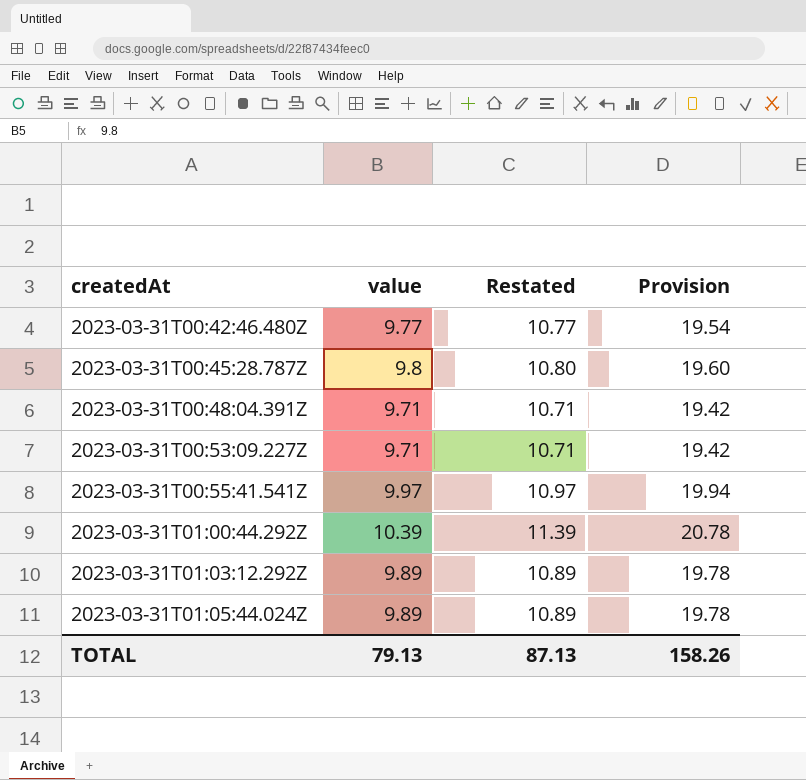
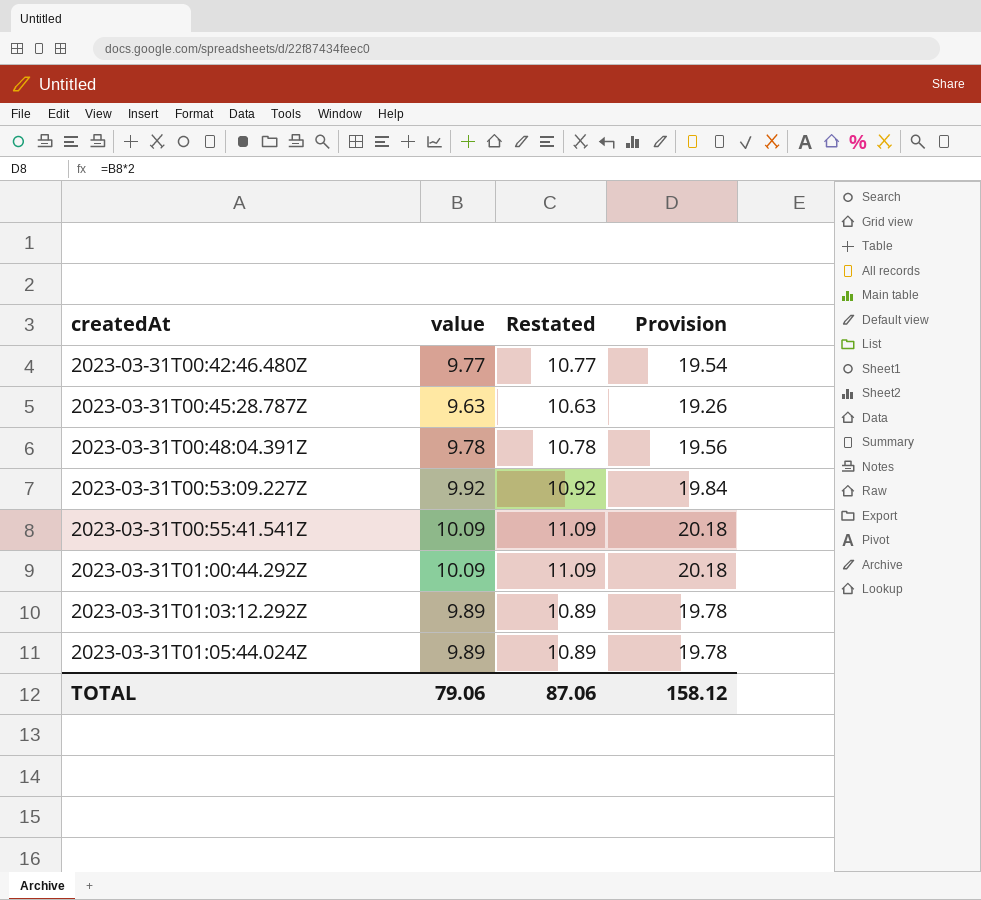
2023-03-31T00:45:28.787Z | value: 9.8 -> 9.63
2023-03-31T00:45:28.787Z | Restated: 10.80 -> 10.63
2023-03-31T00:45:28.787Z | Provision: 19.60 -> 19.26
2023-03-31T00:48:04.391Z | value: 9.71 -> 9.78
2023-03-31T00:48:04.391Z | Restated: 10.71 -> 10.78
2023-03-31T00:48:04.391Z | Provision: 19.42 -> 19.56
2023-03-31T00:53:09.227Z | value: 9.71 -> 9.92
2023-03-31T00:53:09.227Z | Restated: 10.71 -> 10.92
2023-03-31T00:53:09.227Z | Provision: 19.42 -> 19.84
2023-03-31T00:55:41.541Z | value: 9.97 -> 10.09
2023-03-31T00:55:41.541Z | Restated: 10.97 -> 11.09
2023-03-31T00:55:41.541Z | Provision: 19.94 -> 20.18
2023-03-31T01:00:44.292Z | value: 10.39 -> 10.09
2023-03-31T01:00:44.292Z | Restated: 11.39 -> 11.09
2023-03-31T01:00:44.292Z | Provision: 20.78 -> 20.18
TOTAL | value: 79.13 -> 79.06
TOTAL | Restated: 87.13 -> 87.06
TOTAL | Provision: 158.26 -> 158.12

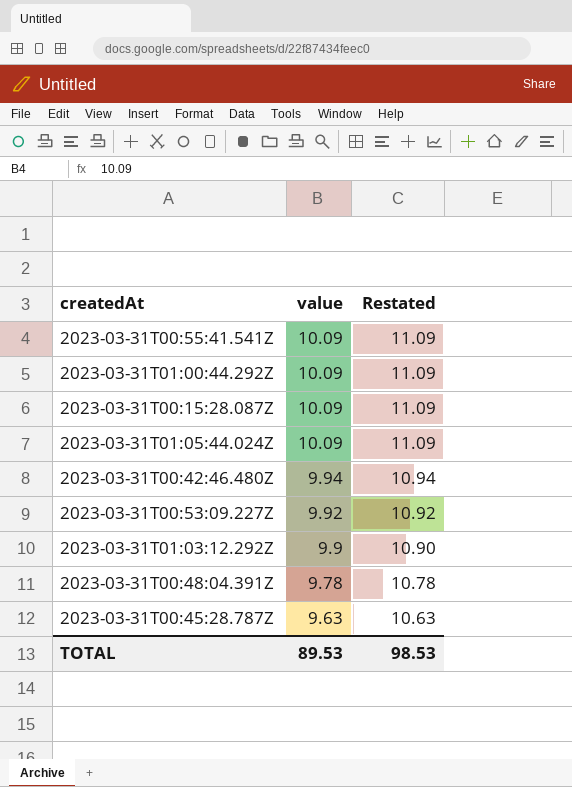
row order: createdAt ascending -> value descending
column Provision | formula: [value] * 2 -> none
row 2023-03-31T00:15:28.087Z: none -> 10.09 | 11.09
2023-03-31T01:05:44.024Z | value: 9.89 -> 10.09
2023-03-31T01:05:44.024Z | Restated: 10.89 -> 11.09
2023-03-31T00:42:46.480Z | value: 9.77 -> 9.94
2023-03-31T00:42:46.480Z | Restated: 10.77 -> 10.94
2023-03-31T01:03:12.292Z | value: 9.89 -> 9.9
2023-03-31T01:03:12.292Z | Restated: 10.89 -> 10.90
TOTAL | value: 79.06 -> 89.53
TOTAL | Restated: 87.06 -> 98.53

